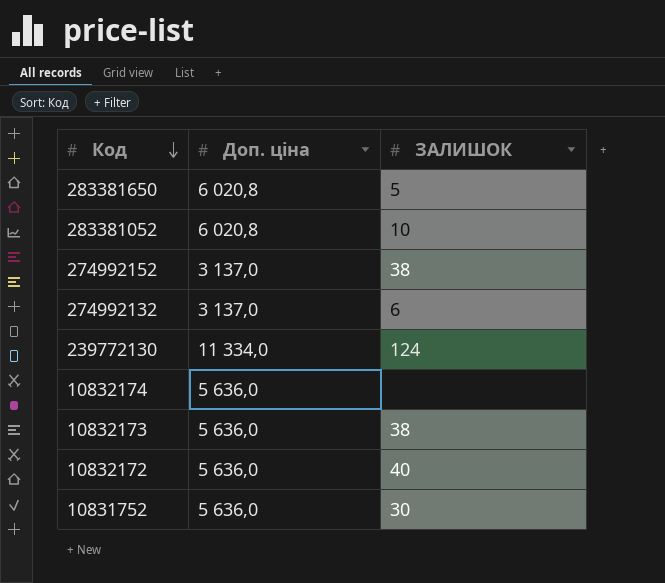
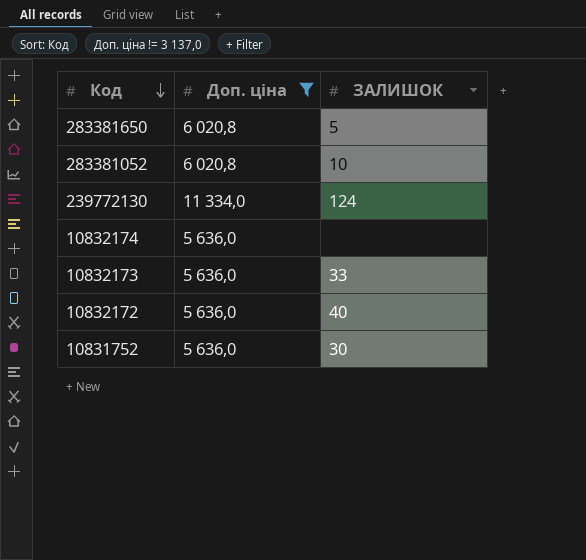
filter: none -> Доп. ціна != 3 137,0
10832173 | ЗАЛИШОК: 38 -> 33

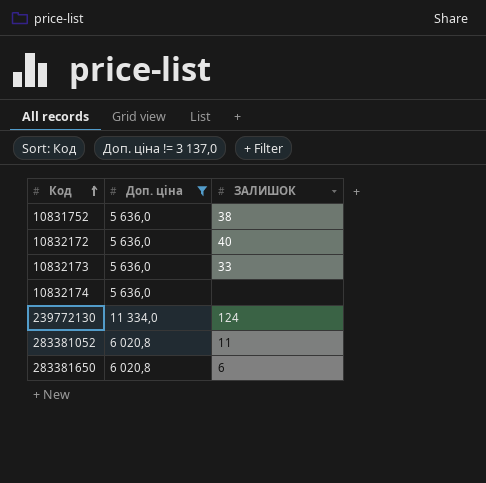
row order: Код descending -> Код ascending
10831752 | ЗАЛИШОК: 30 -> 38
283381052 | ЗАЛИШОК: 10 -> 11
283381650 | ЗАЛИШОК: 5 -> 6

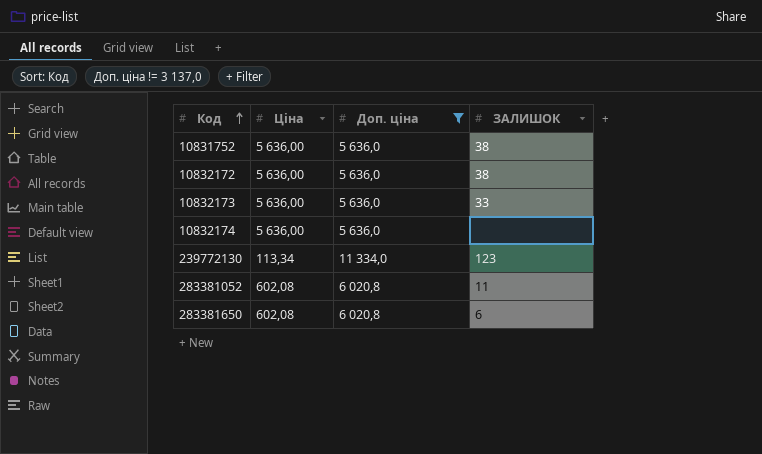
column Ціна | position: none -> 2
10832172 | ЗАЛИШОК: 40 -> 38
239772130 | ЗАЛИШОК: 124 -> 123

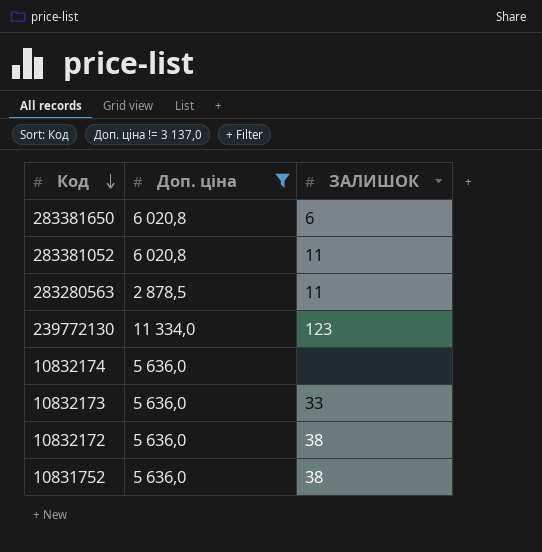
row order: Код ascending -> Код descending
column Ціна | position: 2 -> none
row 283280563: none -> 2 878,5 | 11

